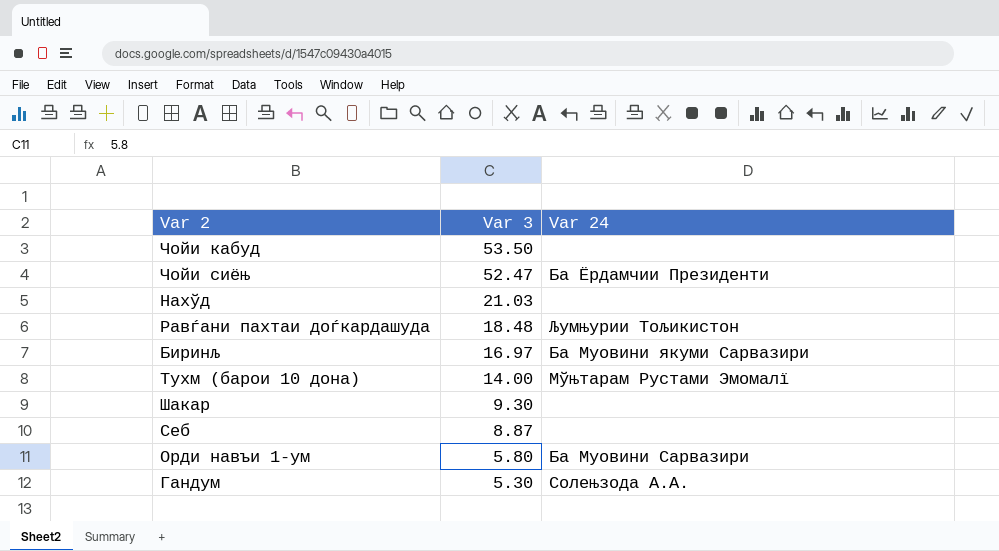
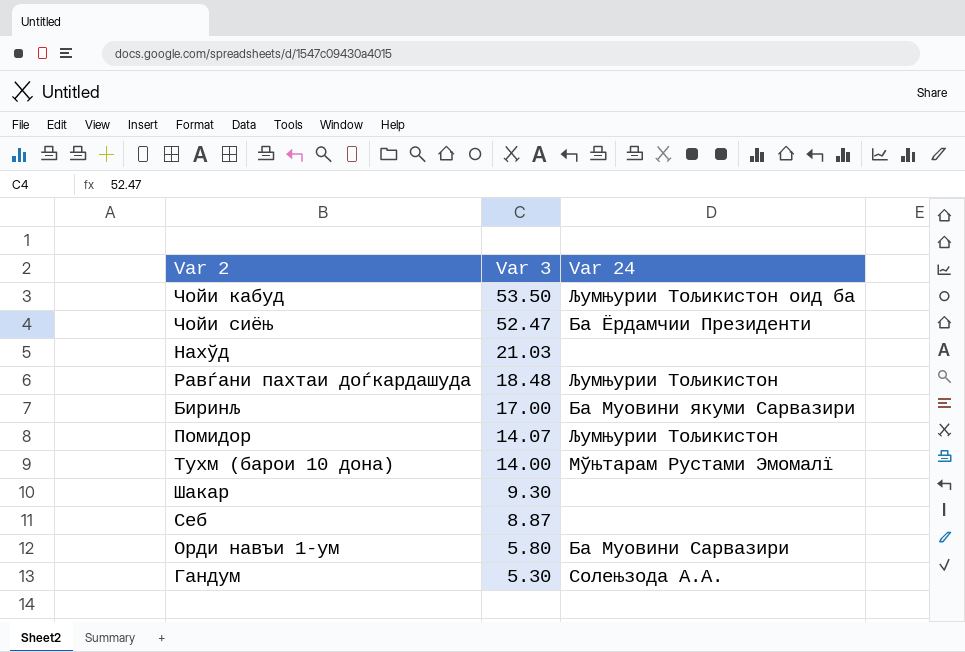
Чойи кабуд | Var 24: none -> Љумњурии Тољикистон оид ба
Биринљ | Var 3: 16.97 -> 17.00
row Помидор: none -> 14.07 | Љумњурии Тољикистон

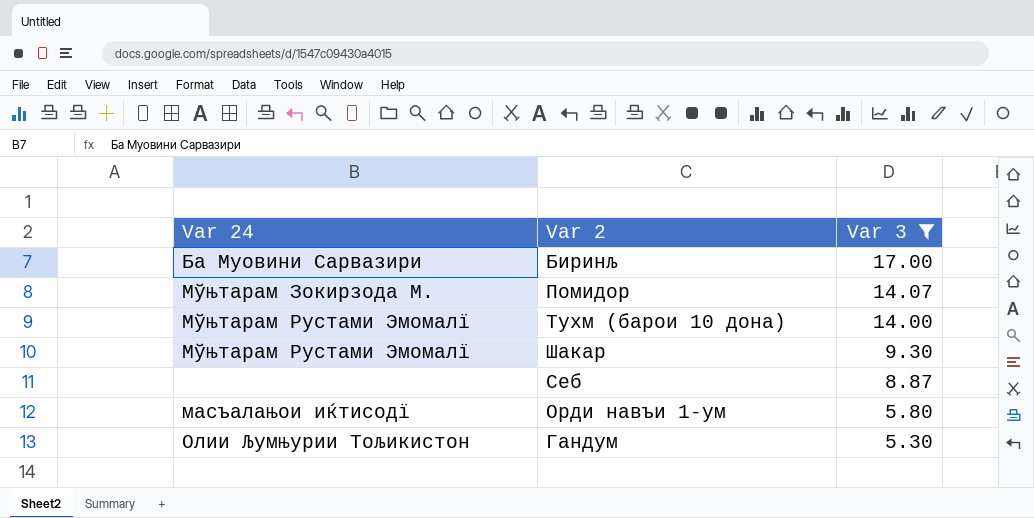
filter: none -> Var 3 <= 17.00
column Var 24 | position: 3 -> 1
Биринљ | Var 24: Ба Муовини якуми Сарвазири -> Ба Муовини Сарвазири
Помидор | Var 24: Љумњурии Тољикистон -> Мўњтарам Зокирзода М.
Шакар | Var 24: none -> Мўњтарам Рустами Эмомалї
Орди навъи 1-ум | Var 24: Ба Муовини Сарвазири -> масъалањои иќтисодї
Гандум | Var 24: Солењзода А.А. -> Олии Љумњурии Тољикистон

